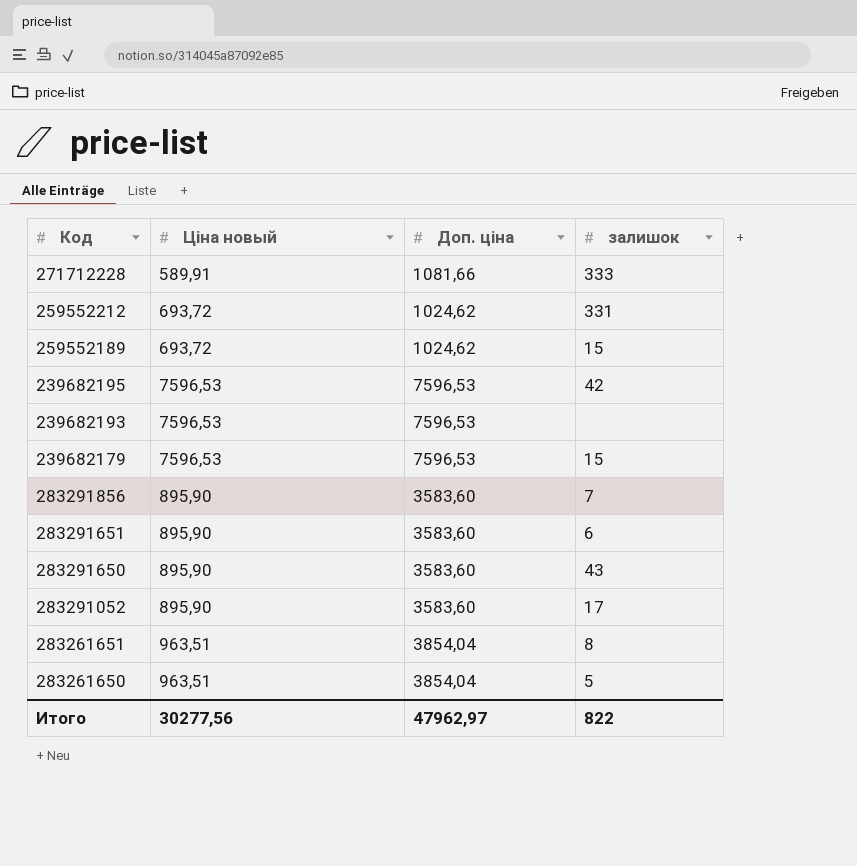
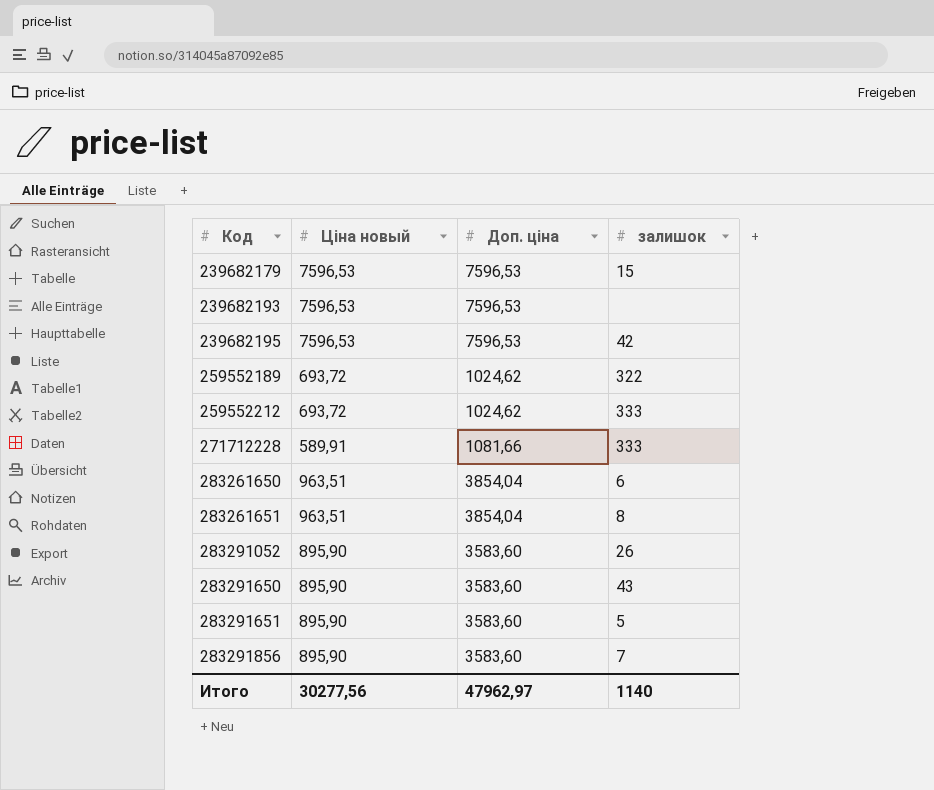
row order: none -> Код ascending
259552189 | залишок: 15 -> 322
259552212 | залишок: 331 -> 333
283261650 | залишок: 5 -> 6
283291052 | залишок: 17 -> 26
283291651 | залишок: 6 -> 5
Итого | залишок: 822 -> 1140

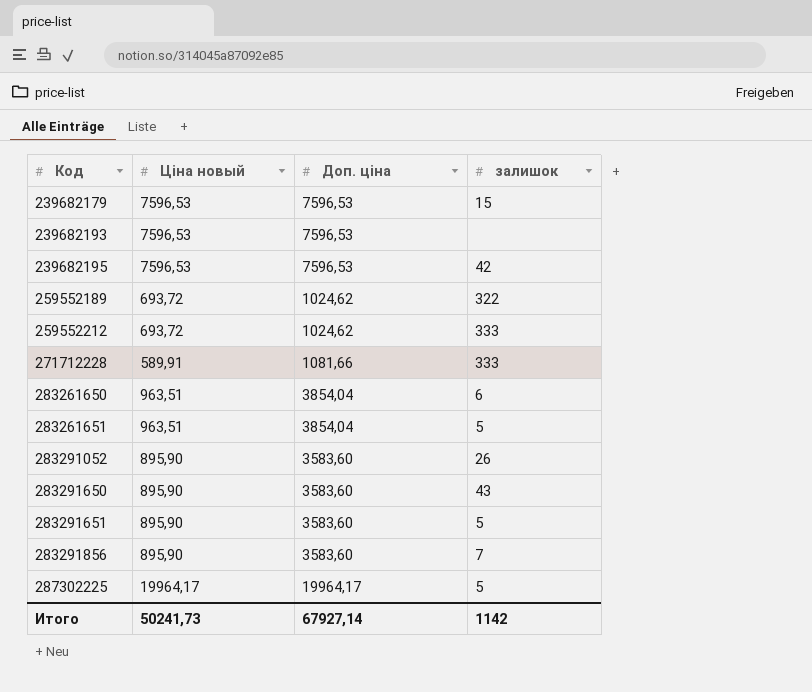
283261651 | залишок: 8 -> 5
row 287302225: none -> 19964,17 | 19964,17 | 5
Итого | Ціна новый: 30277,56 -> 50241,73
Итого | Доп. ціна: 47962,97 -> 67927,14
Итого | залишок: 1140 -> 1142

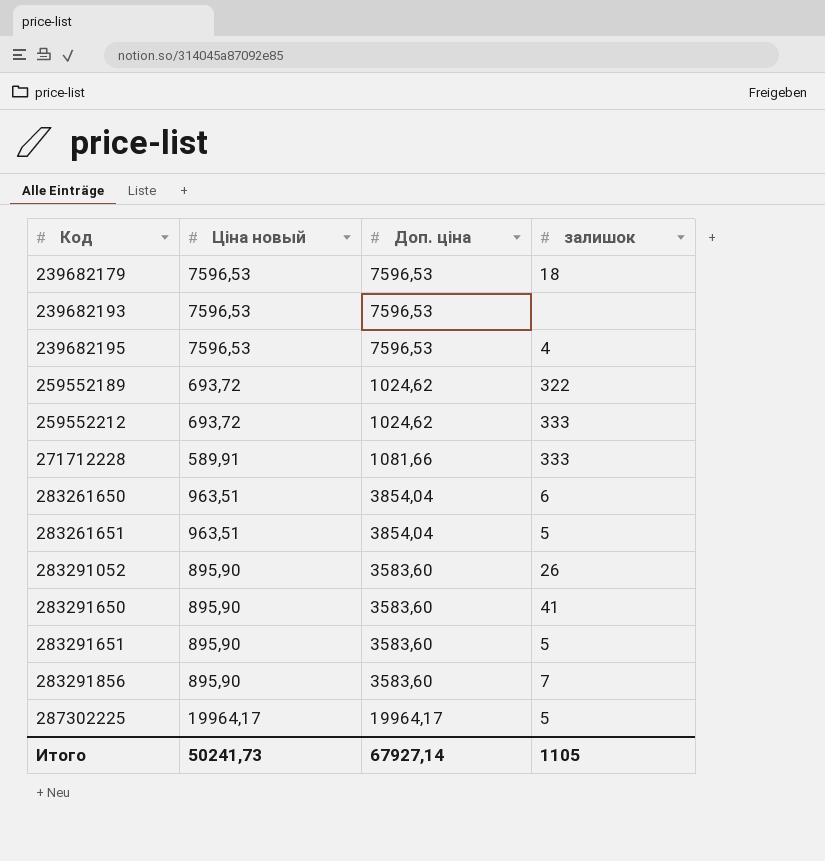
239682179 | залишок: 15 -> 18
239682195 | залишок: 42 -> 4
283291650 | залишок: 43 -> 41
Итого | залишок: 1142 -> 1105

